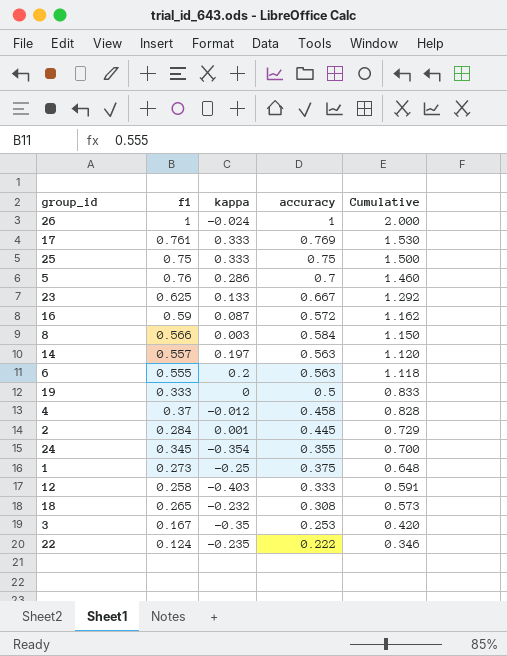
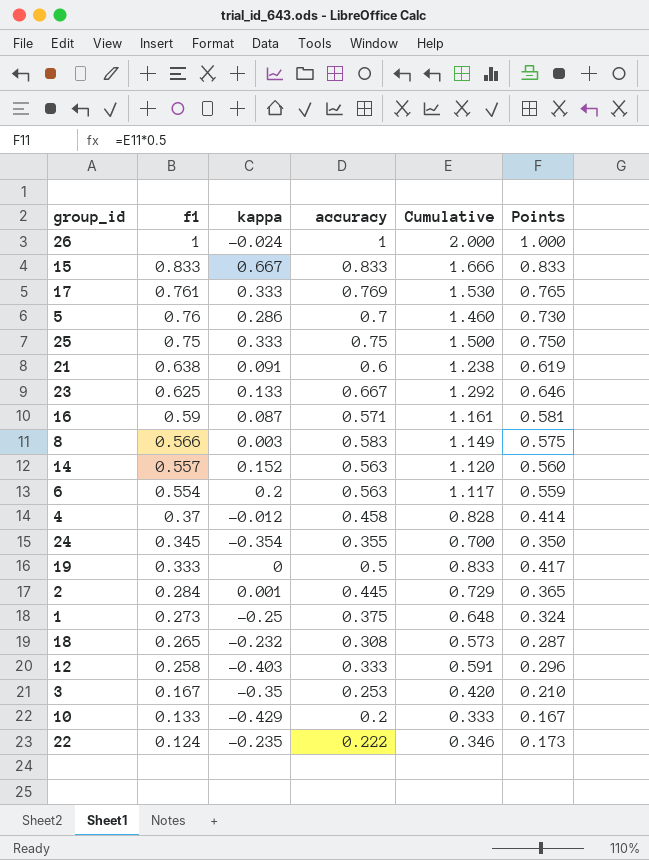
row order: Cumulative descending -> f1 descending
column Points | formula: none -> [Cumulative] * 0.5
row 15: none -> 0.833 | 0.667 | 0.833 | 1.666 | 0.833
row 21: none -> 0.638 | 0.091 | 0.6 | 1.238 | 0.619
16 | accuracy: 0.572 -> 0.571
16 | Cumulative: 1.162 -> 1.161
8 | accuracy: 0.584 -> 0.583
8 | Cumulative: 1.150 -> 1.149
14 | kappa: 0.197 -> 0.152
6 | f1: 0.555 -> 0.554
6 | Cumulative: 1.118 -> 1.117
row 10: none -> 0.133 | -0.429 | 0.2 | 0.333 | 0.167

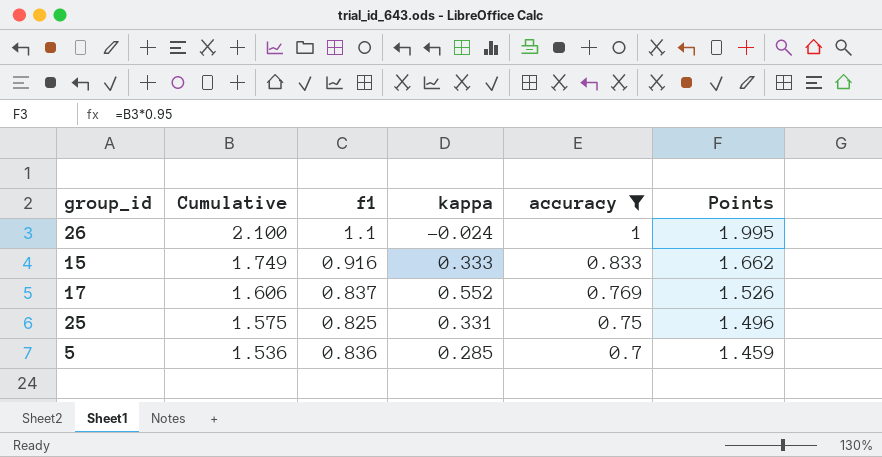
filter: none -> accuracy >= 0.7
row order: f1 descending -> Cumulative descending
column Cumulative | position: 5 -> 2
column Points | formula: [Cumulative] * 0.5 -> [Cumulative] * 0.95
26 | Cumulative: 2.000 -> 2.100
26 | f1: 1 -> 1.1
15 | Cumulative: 1.666 -> 1.749
15 | f1: 0.833 -> 0.916
15 | kappa: 0.667 -> 0.333
17 | Cumulative: 1.530 -> 1.606
17 | f1: 0.761 -> 0.837
17 | kappa: 0.333 -> 0.552
25 | Cumulative: 1.500 -> 1.575
25 | f1: 0.75 -> 0.825
25 | kappa: 0.333 -> 0.331
5 | Cumulative: 1.460 -> 1.536
5 | f1: 0.76 -> 0.836
5 | kappa: 0.286 -> 0.285

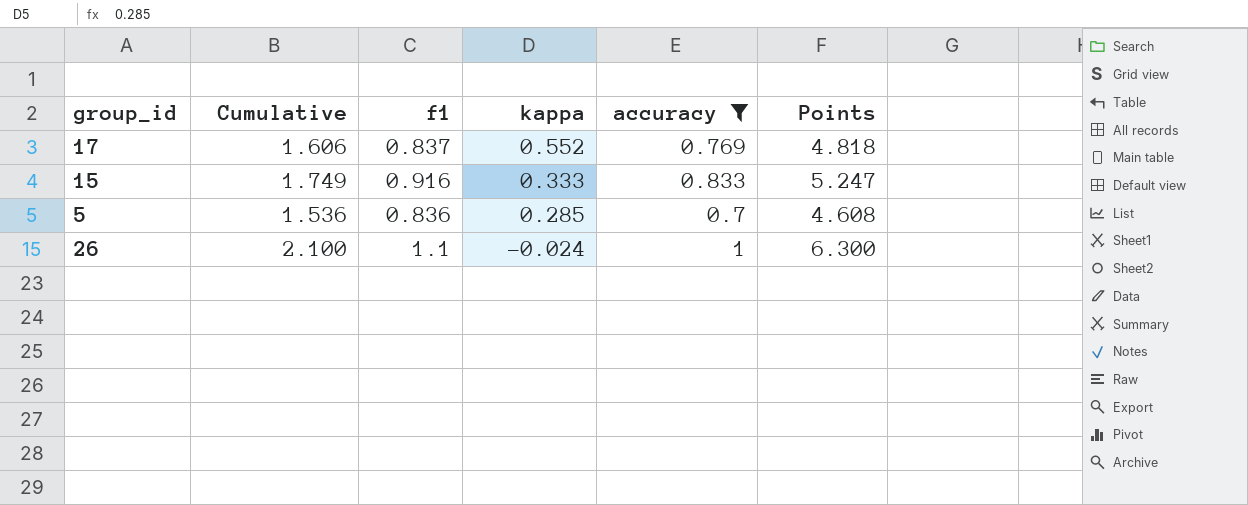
row order: Cumulative descending -> kappa descending
column Points | formula: [Cumulative] * 0.95 -> [Cumulative] * 3
row 25: 1.575 | 0.825 | 0.331 | 0.75 | 1.496 -> none

